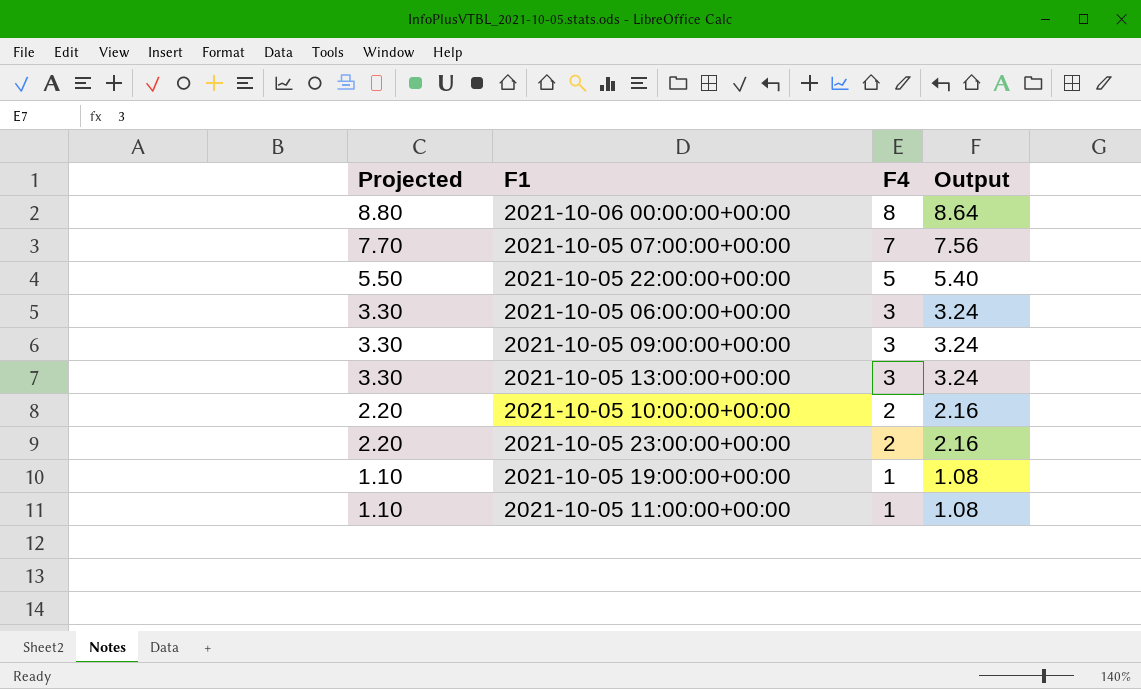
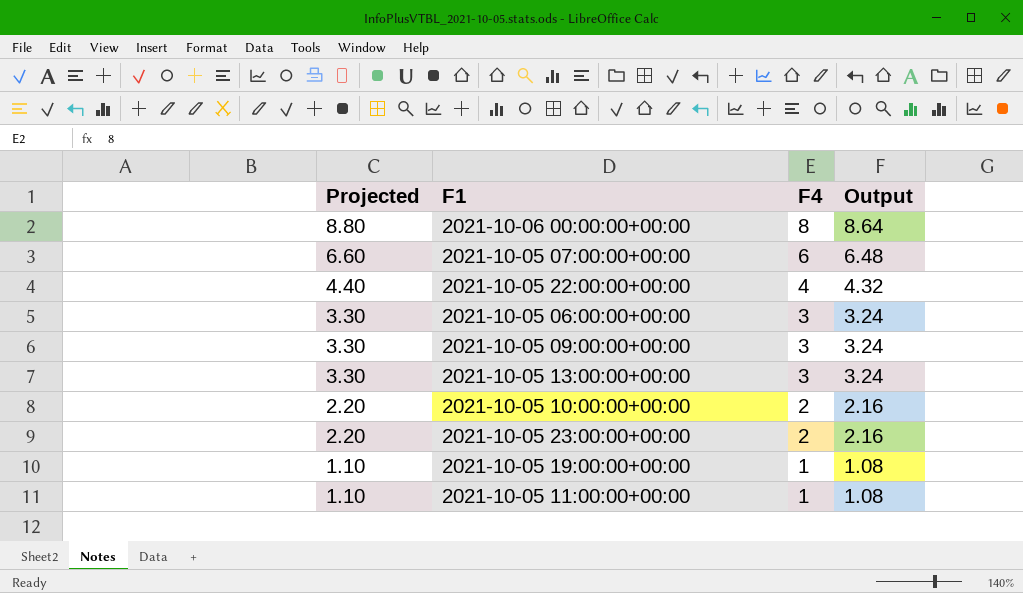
2021-10-05 07:00:00+00:00 | Projected: 7.70 -> 6.60
2021-10-05 07:00:00+00:00 | F4: 7 -> 6
2021-10-05 07:00:00+00:00 | Output: 7.56 -> 6.48
2021-10-05 22:00:00+00:00 | Projected: 5.50 -> 4.40
2021-10-05 22:00:00+00:00 | F4: 5 -> 4
2021-10-05 22:00:00+00:00 | Output: 5.40 -> 4.32

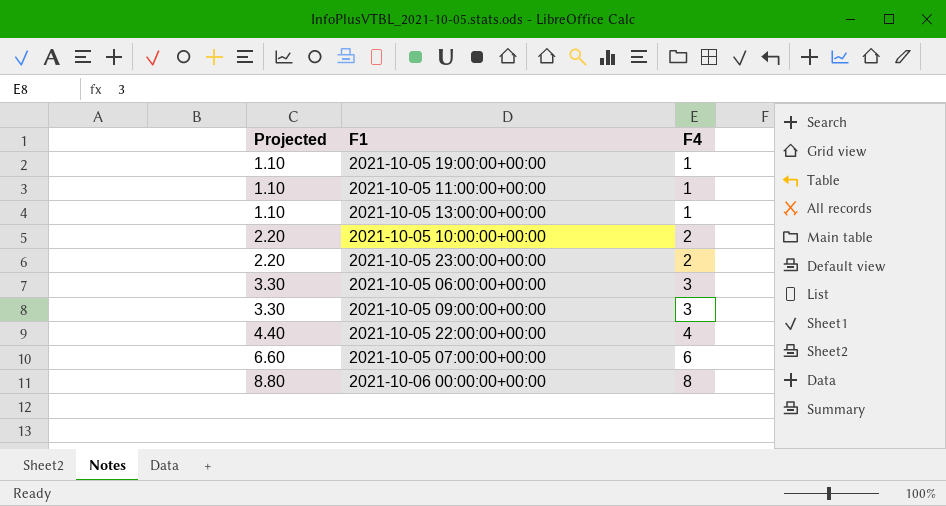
row order: Projected descending -> Projected ascending
column Output | formula: [F4] * 1.08 -> none
2021-10-05 13:00:00+00:00 | Projected: 3.30 -> 1.10
2021-10-05 13:00:00+00:00 | F4: 3 -> 1

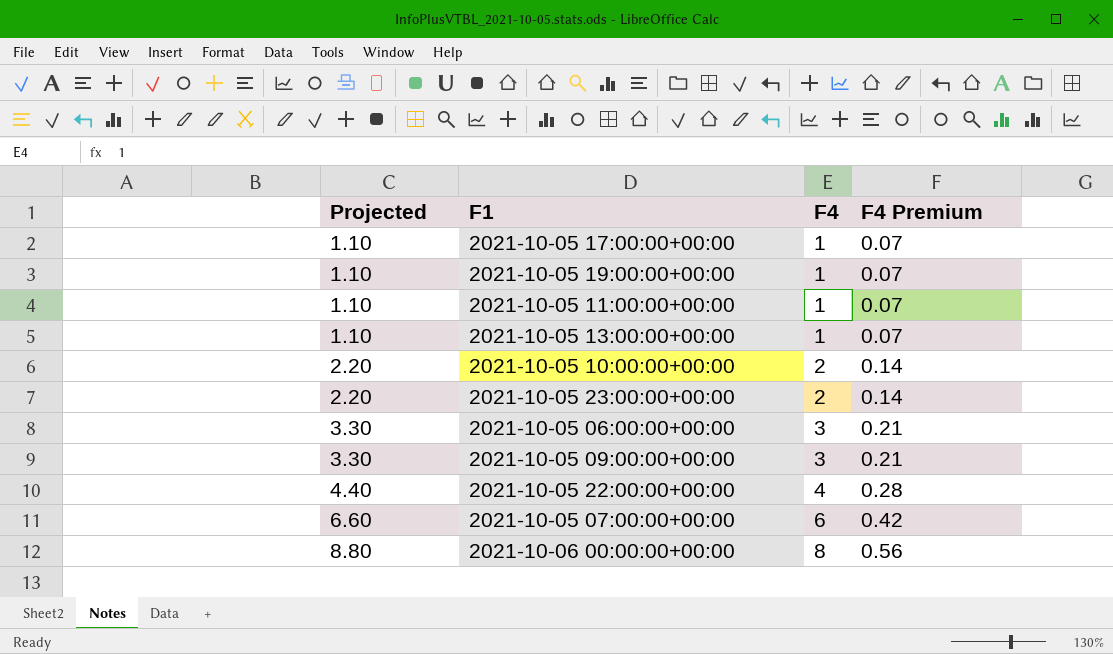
column F4 Premium | formula: none -> [F4] * 0.07
row 2021-10-05 17:00:00+00:00: none -> 1.10 | 1 | 0.07

